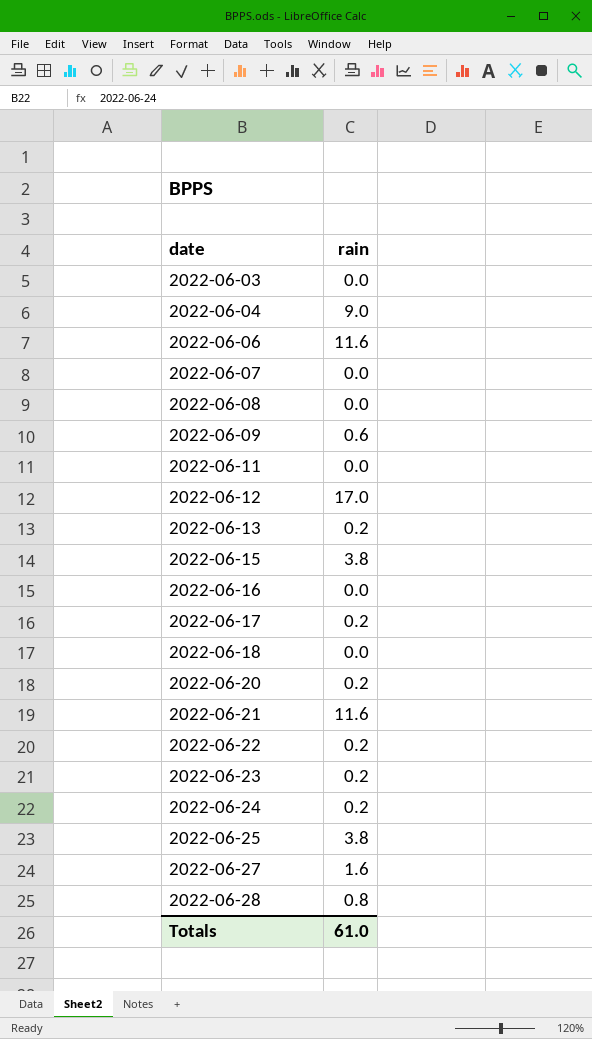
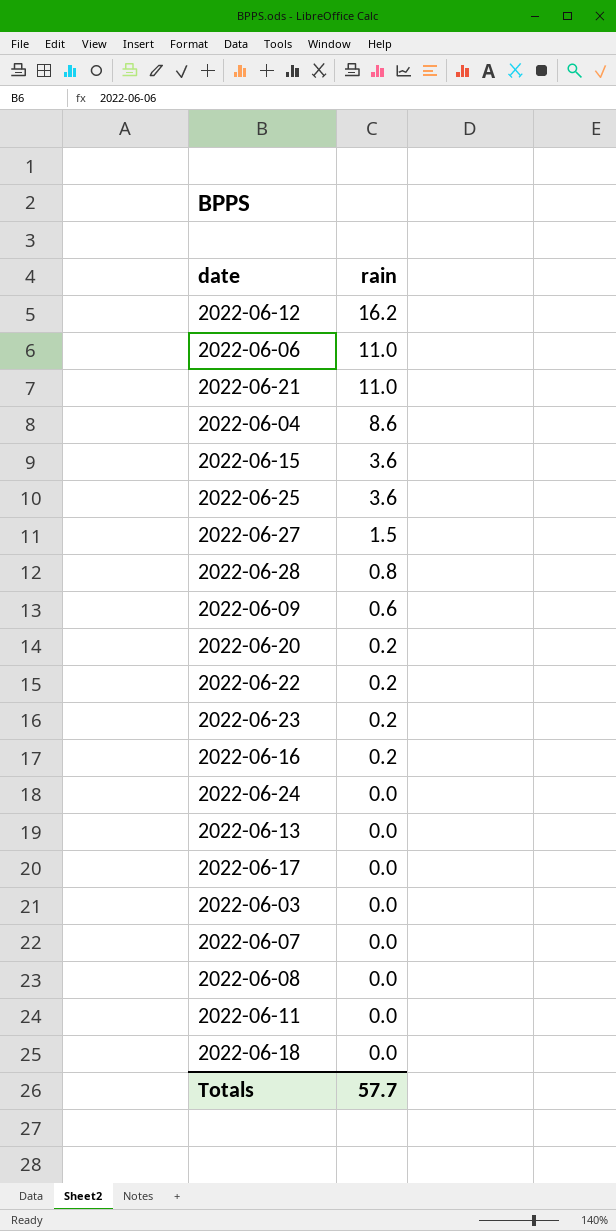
row order: date ascending -> rain descending
2022-06-12 | rain: 17.0 -> 16.2
2022-06-06 | rain: 11.6 -> 11.0
2022-06-21 | rain: 11.6 -> 11.0
2022-06-04 | rain: 9.0 -> 8.6
2022-06-15 | rain: 3.8 -> 3.6
2022-06-25 | rain: 3.8 -> 3.6
2022-06-27 | rain: 1.6 -> 1.5
2022-06-16 | rain: 0.0 -> 0.2
2022-06-24 | rain: 0.2 -> 0.0
2022-06-13 | rain: 0.2 -> 0.0
2022-06-17 | rain: 0.2 -> 0.0
Totals | rain: 61.0 -> 57.7

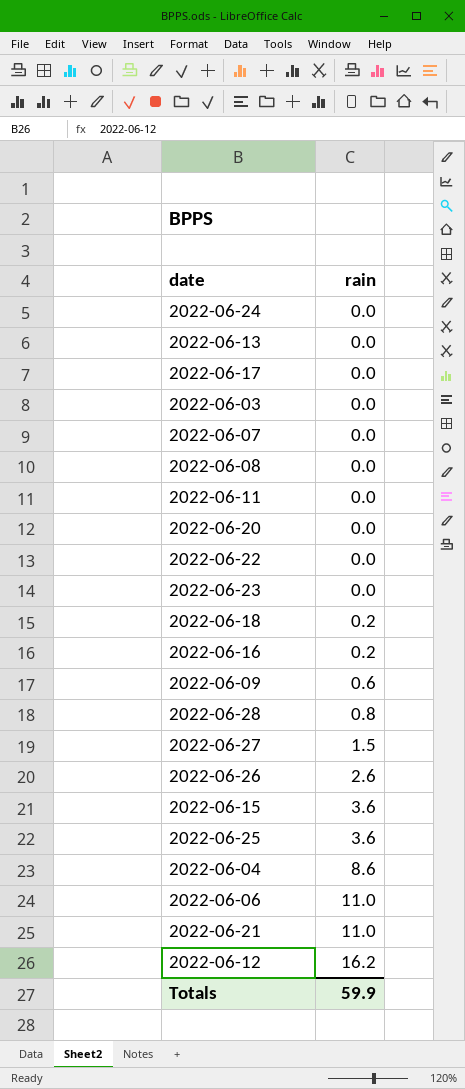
row order: rain descending -> rain ascending
2022-06-20 | rain: 0.2 -> 0.0
2022-06-22 | rain: 0.2 -> 0.0
2022-06-23 | rain: 0.2 -> 0.0
2022-06-18 | rain: 0.0 -> 0.2
row 2022-06-26: none -> 2.6
Totals | rain: 57.7 -> 59.9

